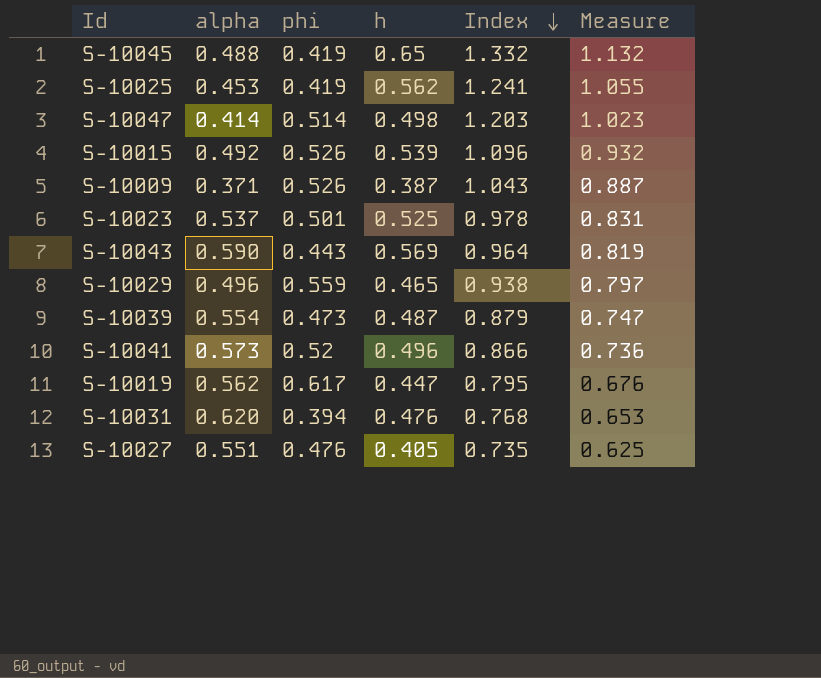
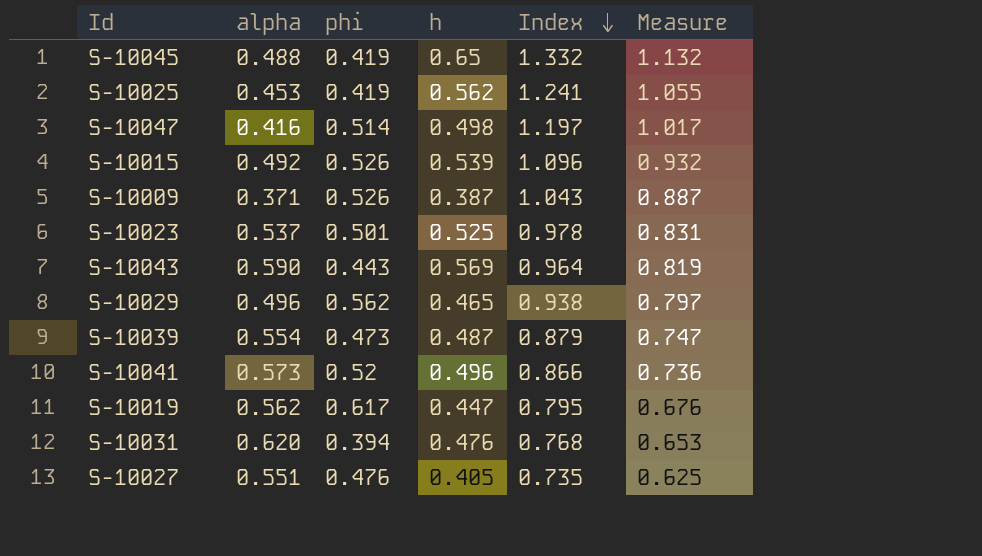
S-10047 | alpha: 0.414 -> 0.416
S-10047 | Index: 1.203 -> 1.197
S-10047 | Measure: 1.023 -> 1.017
S-10029 | phi: 0.559 -> 0.562

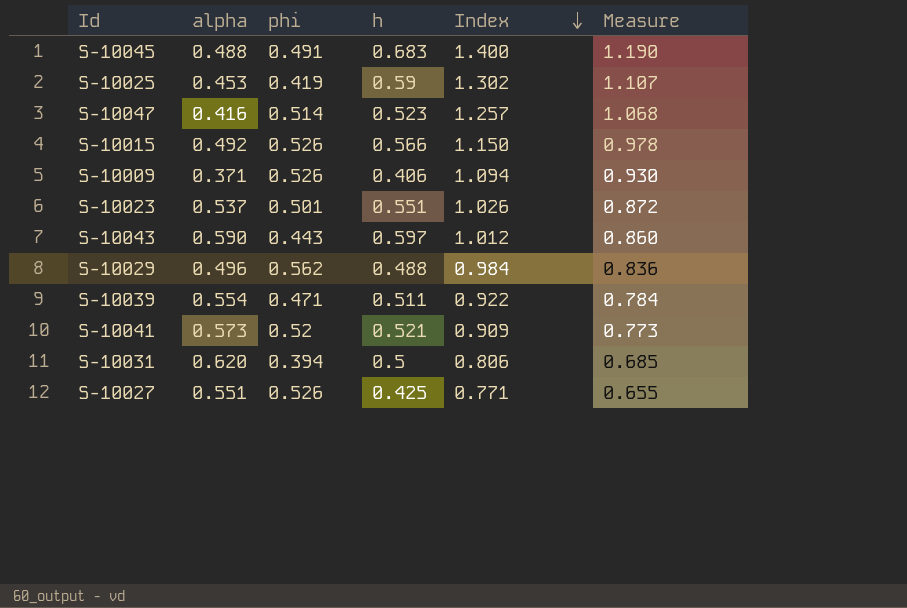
row S-10019: 0.562 | 0.617 | 0.447 | 0.795 | 0.676 -> none
S-10045 | phi: 0.419 -> 0.491
S-10045 | h: 0.65 -> 0.683
S-10045 | Index: 1.332 -> 1.400
S-10045 | Measure: 1.132 -> 1.190
S-10025 | h: 0.562 -> 0.59
S-10025 | Index: 1.241 -> 1.302
S-10025 | Measure: 1.055 -> 1.107
S-10047 | h: 0.498 -> 0.523
S-10047 | Index: 1.197 -> 1.257
S-10047 | Measure: 1.017 -> 1.068
S-10015 | h: 0.539 -> 0.566
S-10015 | Index: 1.096 -> 1.150
S-10015 | Measure: 0.932 -> 0.978
S-10009 | h: 0.387 -> 0.406
S-10009 | Index: 1.043 -> 1.094
S-10009 | Measure: 0.887 -> 0.930
S-10023 | h: 0.525 -> 0.551
S-10023 | Index: 0.978 -> 1.026
S-10023 | Measure: 0.831 -> 0.872
S-10043 | h: 0.569 -> 0.597
S-10043 | Index: 0.964 -> 1.012
S-10043 | Measure: 0.819 -> 0.860
S-10029 | h: 0.465 -> 0.488
S-10029 | Index: 0.938 -> 0.984
S-10029 | Measure: 0.797 -> 0.836
S-10039 | phi: 0.473 -> 0.471
S-10039 | h: 0.487 -> 0.511
S-10039 | Index: 0.879 -> 0.922
S-10039 | Measure: 0.747 -> 0.784
S-10041 | h: 0.496 -> 0.521
S-10041 | Index: 0.866 -> 0.909
S-10041 | Measure: 0.736 -> 0.773
S-10031 | h: 0.476 -> 0.5
S-10031 | Index: 0.768 -> 0.806
S-10031 | Measure: 0.653 -> 0.685
S-10027 | phi: 0.476 -> 0.526
S-10027 | h: 0.405 -> 0.425
S-10027 | Index: 0.735 -> 0.771
S-10027 | Measure: 0.625 -> 0.655

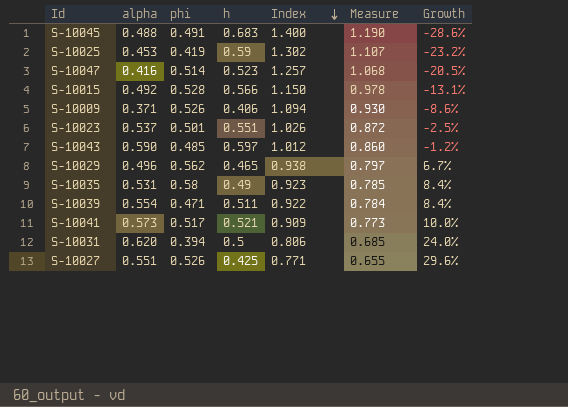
column Growth | formula: none -> ([alpha] - [h]) / [h]
S-10015 | phi: 0.526 -> 0.528
S-10043 | phi: 0.443 -> 0.485
S-10029 | h: 0.488 -> 0.465
S-10029 | Index: 0.984 -> 0.938
S-10029 | Measure: 0.836 -> 0.797
row S-10035: none -> 0.531 | 0.58 | 0.49 | 0.923 | 0.785 | 8.4%
S-10041 | phi: 0.52 -> 0.517

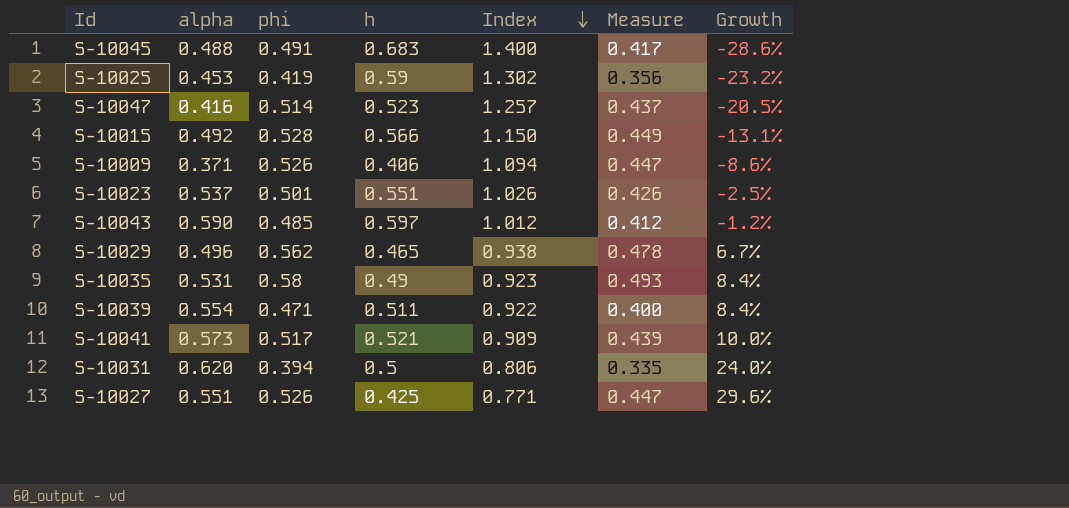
column Measure | formula: [Index] * 0.85 -> [phi] * 0.85

